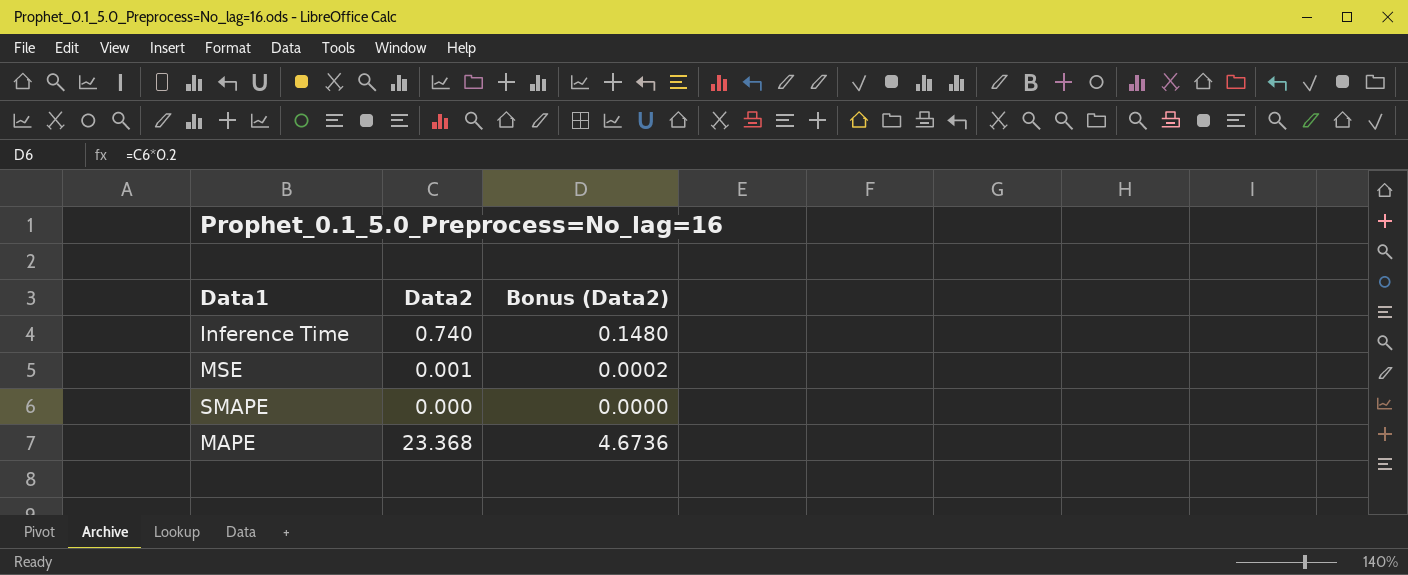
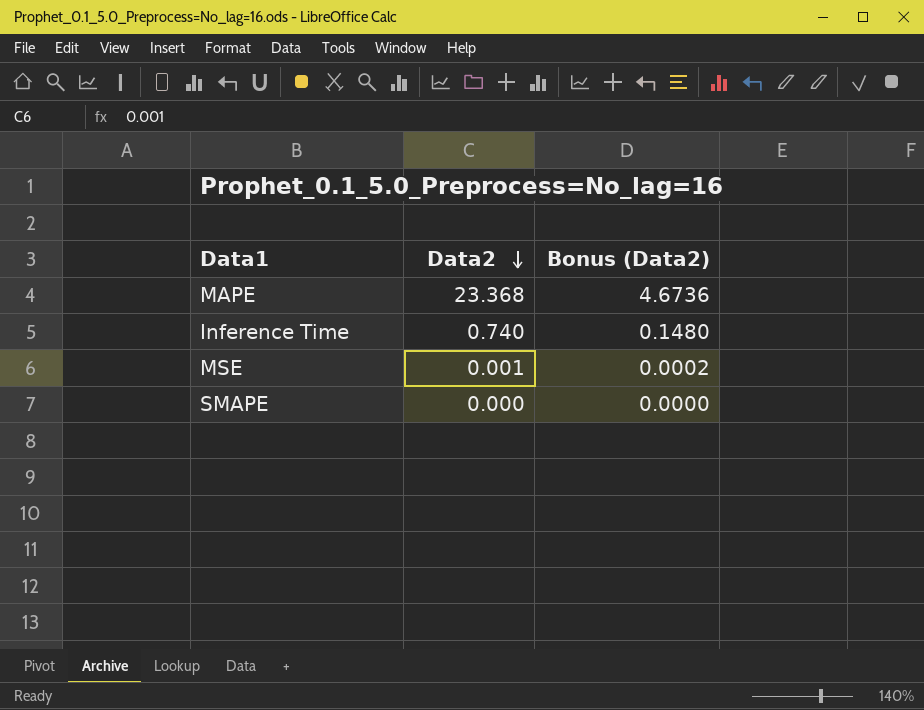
row order: none -> Data2 descending

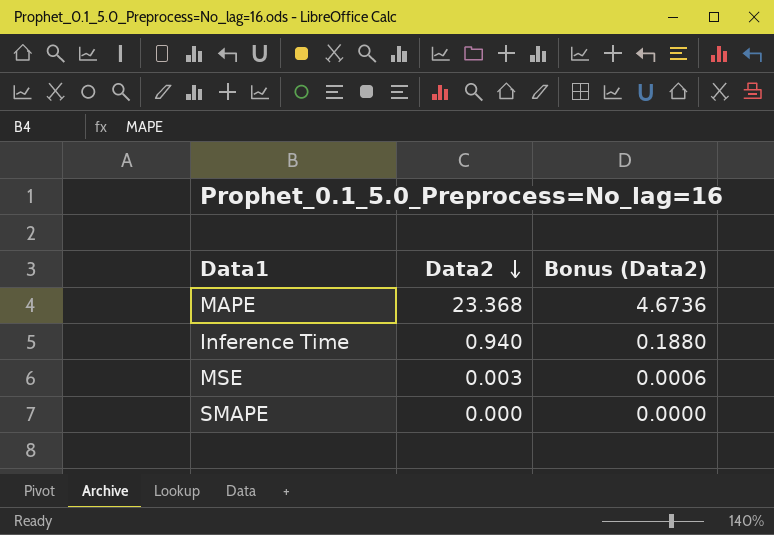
Inference Time | Data2: 0.740 -> 0.940
Inference Time | Bonus (Data2): 0.1480 -> 0.1880
MSE | Data2: 0.001 -> 0.003
MSE | Bonus (Data2): 0.0002 -> 0.0006

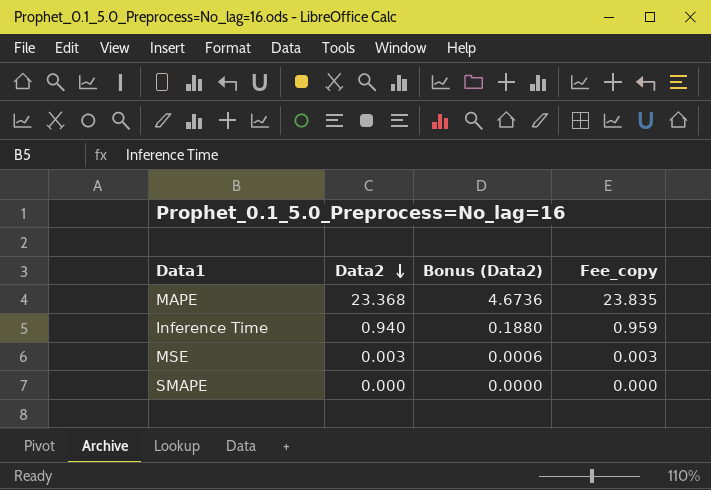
column Fee_copy | formula: none -> [Data2] * 1.02

